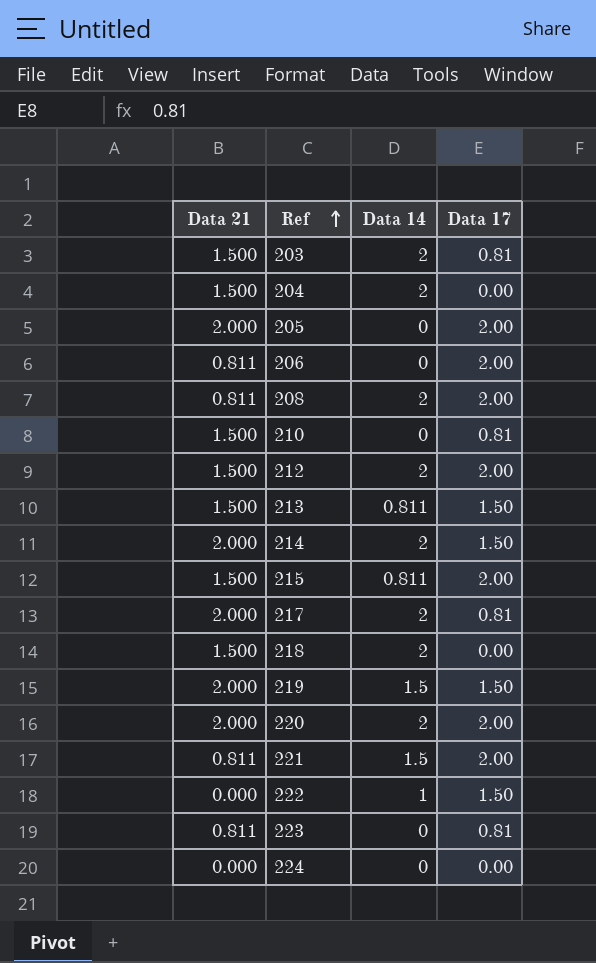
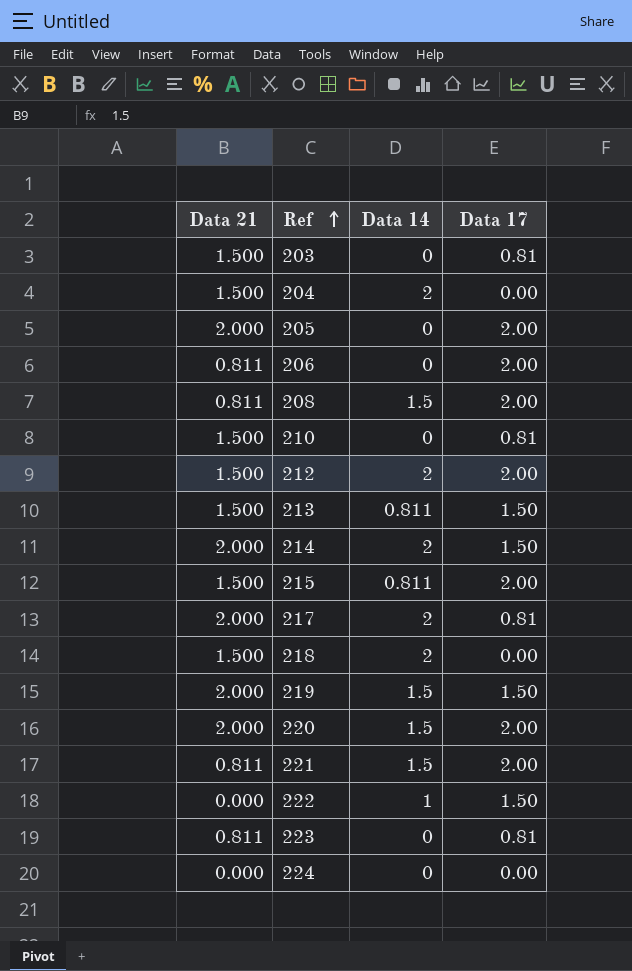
203 | Data 14: 2 -> 0
208 | Data 14: 2 -> 1.5
220 | Data 14: 2 -> 1.5

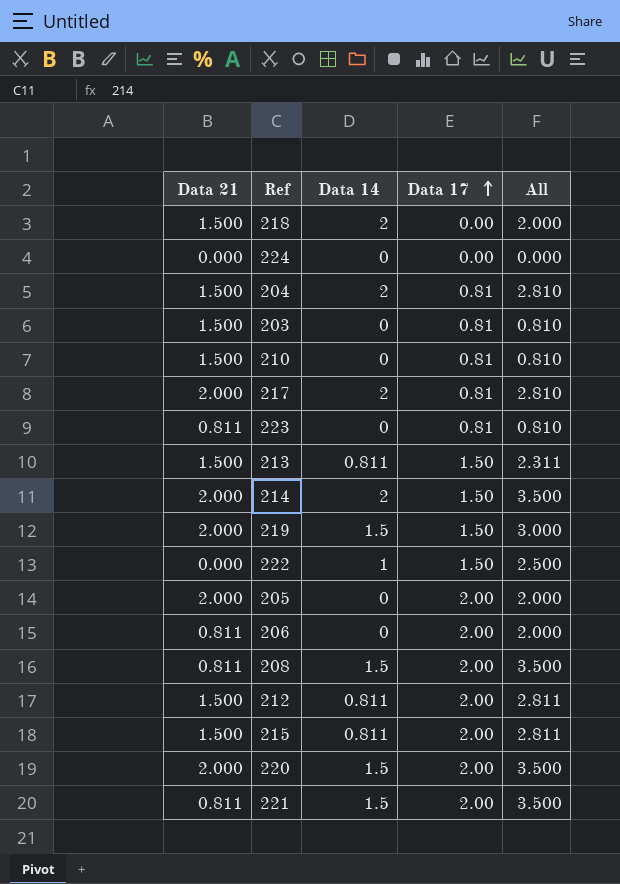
row order: Ref ascending -> Data 17 ascending
column All | formula: none -> [Data 14] + [Data 17]
204 | Data 17: 0.00 -> 0.81
212 | Data 14: 2 -> 0.811

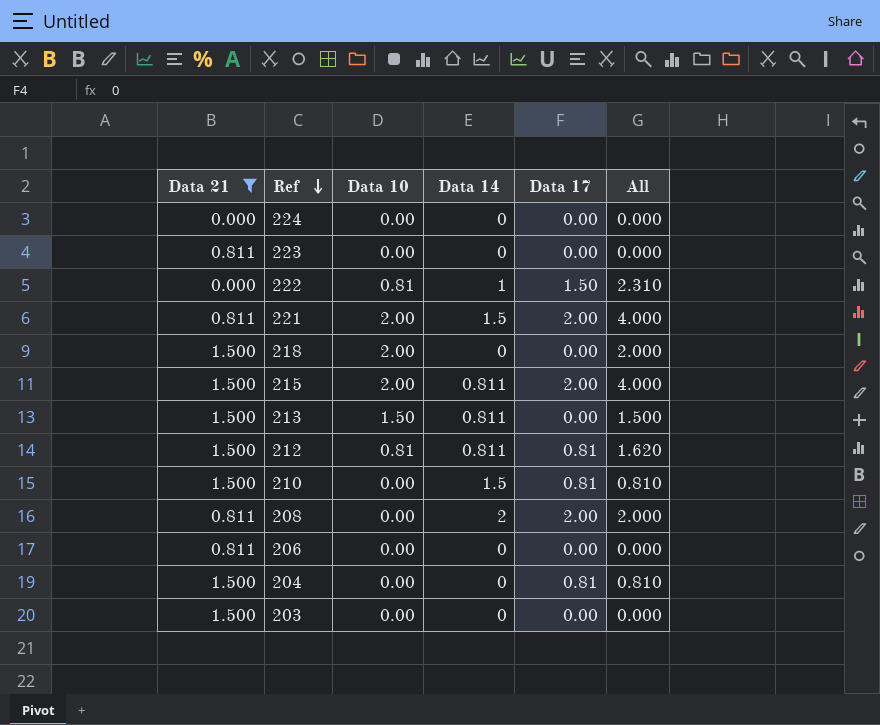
filter: none -> Data 21 != 2.000
row order: Data 17 ascending -> Ref descending
column Data 10 | position: none -> 3
column All | formula: [Data 14] + [Data 17] -> [Data 10] + [Data 17]
223 | Data 17: 0.81 -> 0.00
218 | Data 14: 2 -> 0
213 | Data 17: 1.50 -> 0.00
212 | Data 17: 2.00 -> 0.81
210 | Data 14: 0 -> 1.5
208 | Data 14: 1.5 -> 2
206 | Data 17: 2.00 -> 0.00
204 | Data 14: 2 -> 0
203 | Data 17: 0.81 -> 0.00

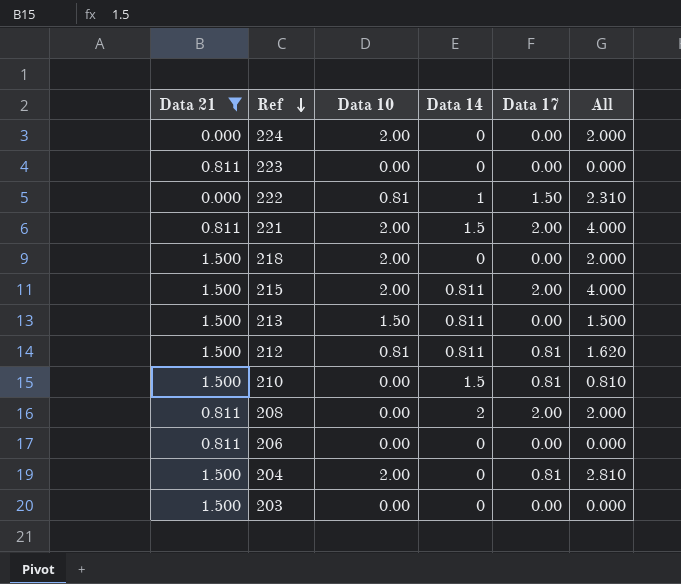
224 | Data 10: 0.00 -> 2.00
224 | All: 0.000 -> 2.000
204 | Data 10: 0.00 -> 2.00
204 | All: 0.810 -> 2.810

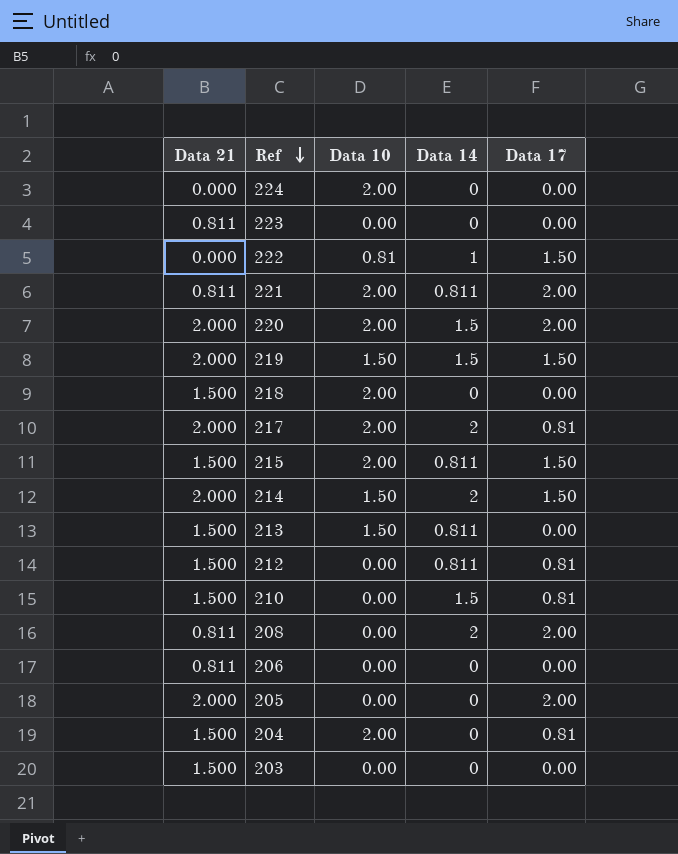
filter: Data 21 != 2.000 -> none
column All | formula: [Data 10] + [Data 17] -> none
221 | Data 14: 1.5 -> 0.811
215 | Data 17: 2.00 -> 1.50
212 | Data 10: 0.81 -> 0.00

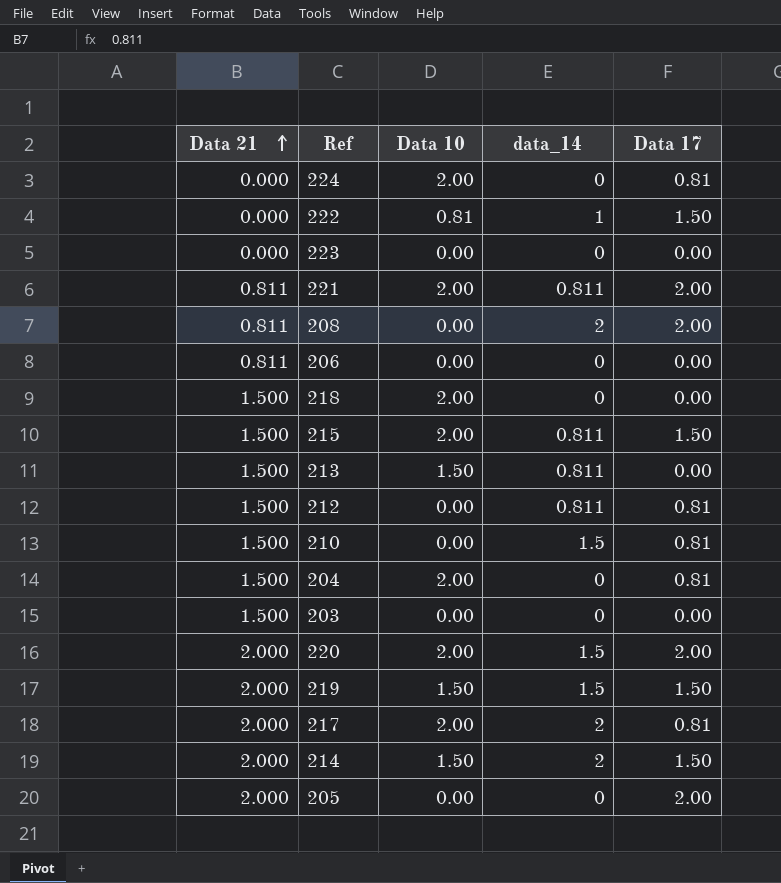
row order: Ref descending -> Data 21 ascending
column name: Data 14 -> data_14
224 | Data 17: 0.00 -> 0.81
223 | Data 21: 0.811 -> 0.000

